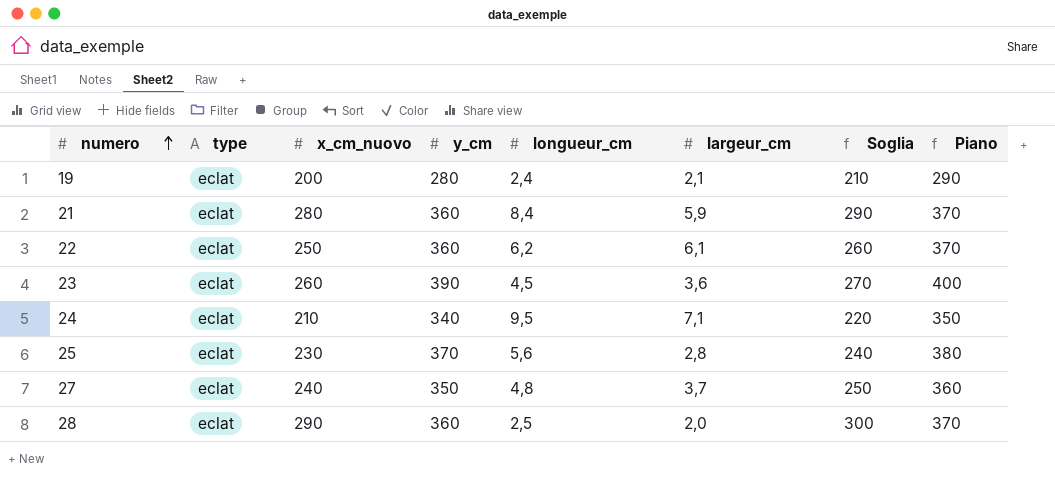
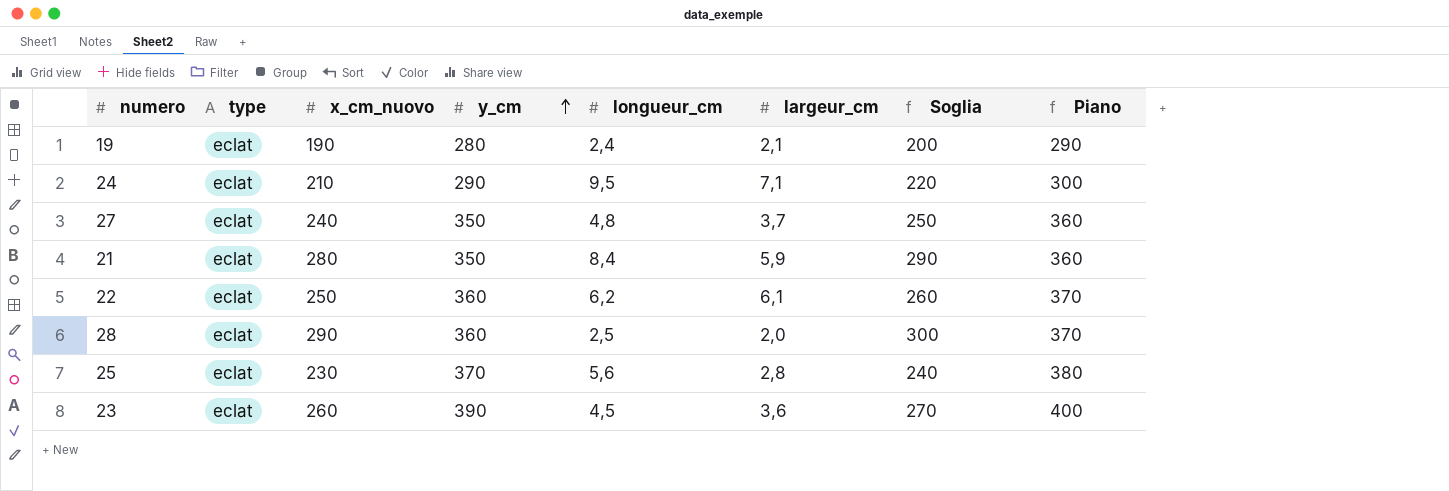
row order: numero ascending -> y_cm ascending
19 | x_cm_nuovo: 200 -> 190
19 | Soglia: 210 -> 200
24 | y_cm: 340 -> 290
24 | Piano: 350 -> 300
21 | y_cm: 360 -> 350
21 | Piano: 370 -> 360

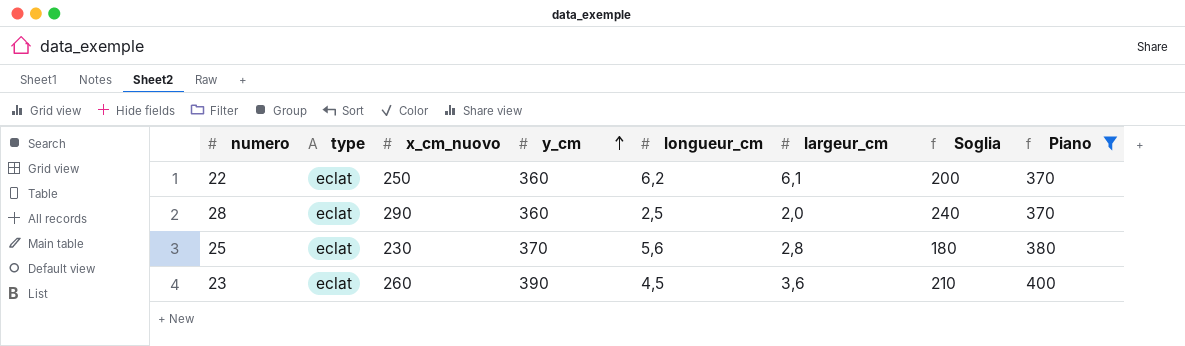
filter: none -> Piano >= 370
column Soglia | formula: [x_cm_nuovo] + 10 -> [x_cm_nuovo] - 50

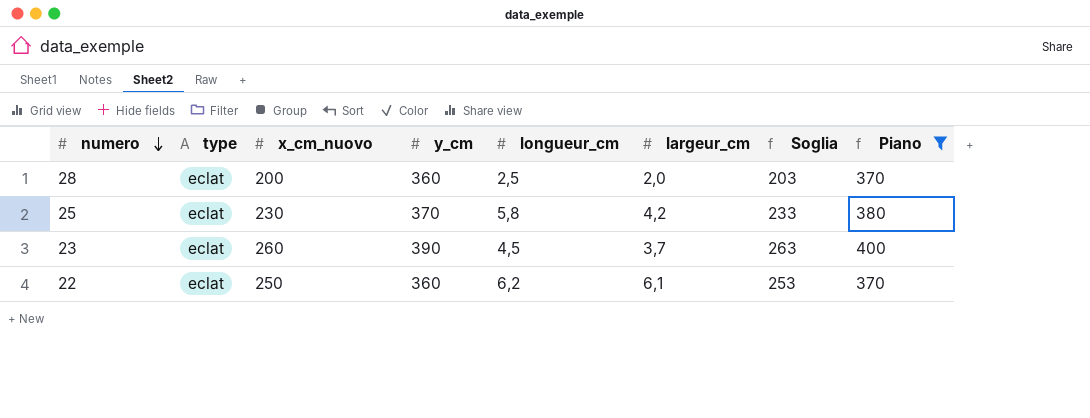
row order: y_cm ascending -> numero descending
column Soglia | formula: [x_cm_nuovo] - 50 -> [x_cm_nuovo] + 3
28 | x_cm_nuovo: 290 -> 200
25 | longueur_cm: 5,6 -> 5,8
25 | largeur_cm: 2,8 -> 4,2
23 | largeur_cm: 3,6 -> 3,7

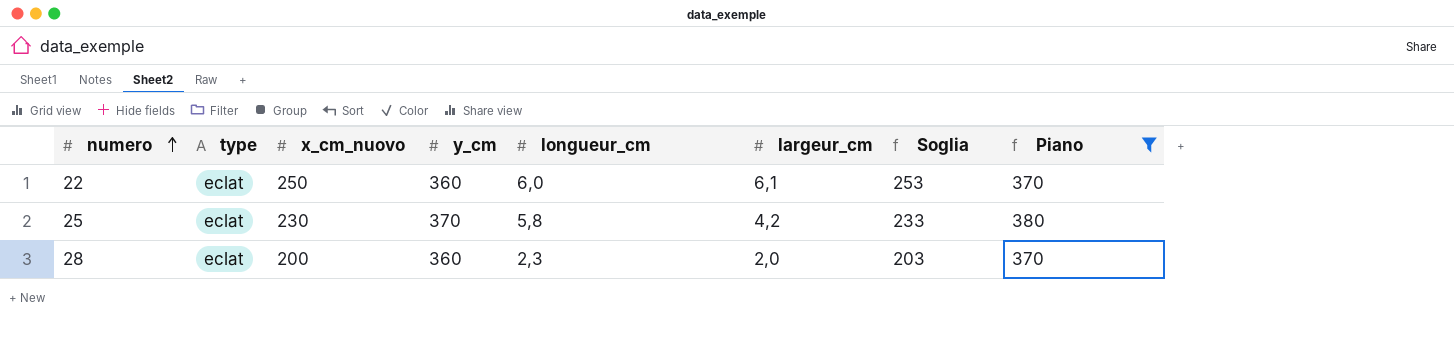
row order: numero descending -> numero ascending
row 23: eclat | 260 | 390 | 4,5 | 3,7 | 263 | 400 -> none
22 | longueur_cm: 6,2 -> 6,0
28 | longueur_cm: 2,5 -> 2,3

